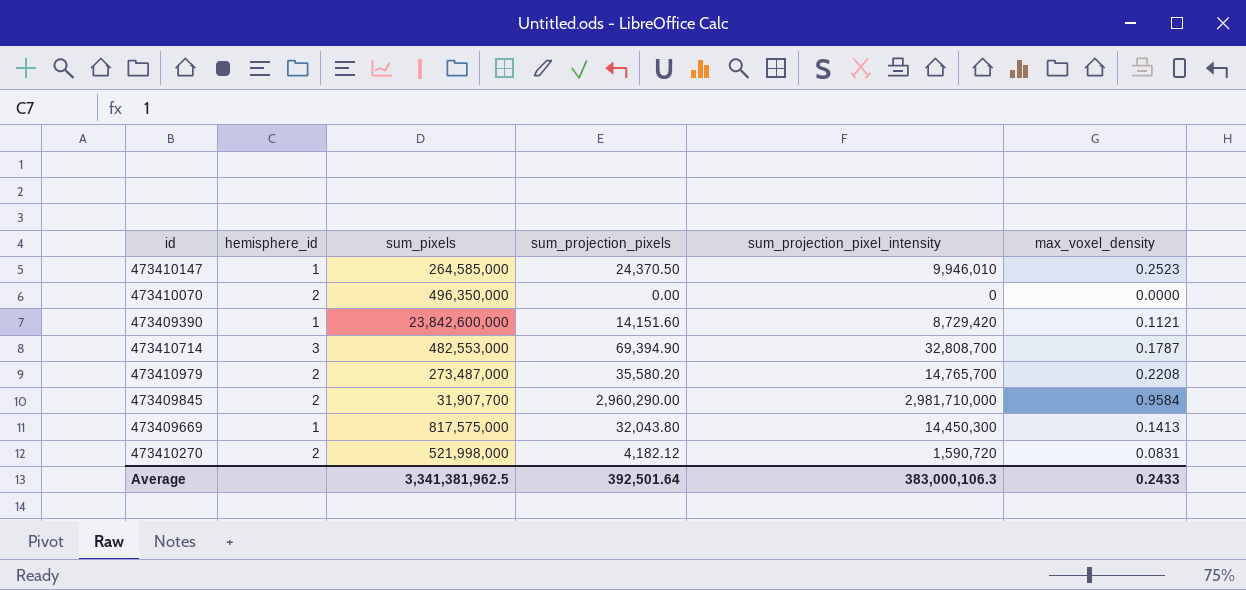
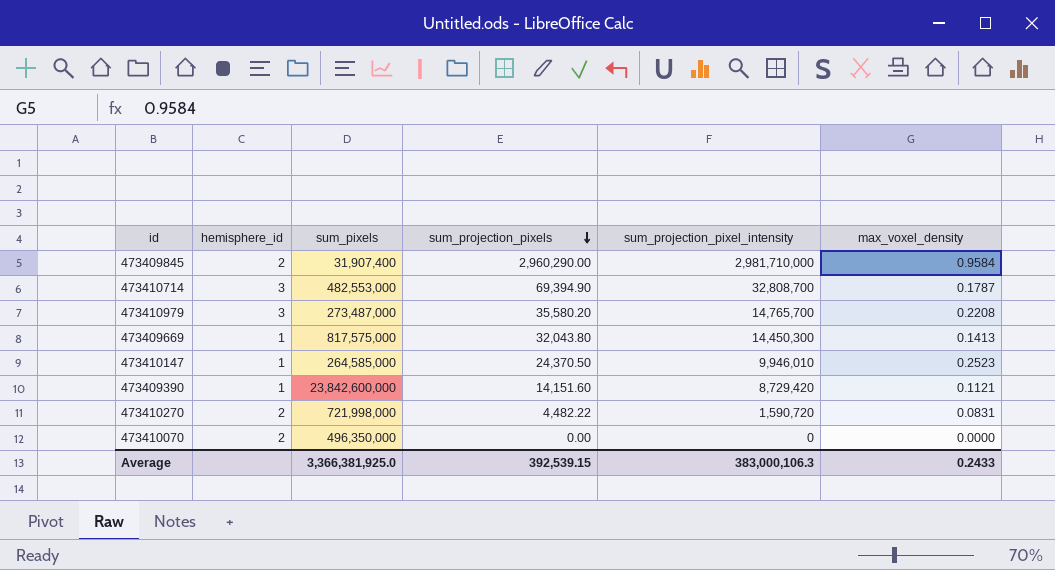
row order: none -> sum_projection_pixels descending
473409845 | sum_pixels: 31,907,700 -> 31,907,400
473410979 | hemisphere_id: 2 -> 3
473410270 | sum_pixels: 521,998,000 -> 721,998,000
473410270 | sum_projection_pixels: 4,182.12 -> 4,482.22
Average | sum_pixels: 3,341,381,962.5 -> 3,366,381,925.0
Average | sum_projection_pixels: 392,501.64 -> 392,539.15

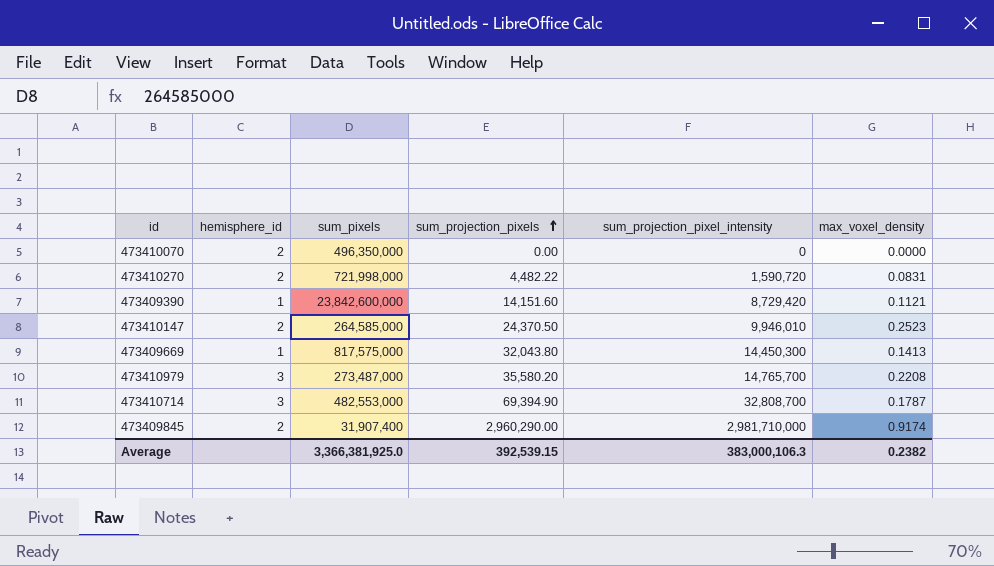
row order: sum_projection_pixels descending -> sum_projection_pixels ascending
473410147 | hemisphere_id: 1 -> 2
473409845 | max_voxel_density: 0.9584 -> 0.9174
Average | max_voxel_density: 0.2433 -> 0.2382

